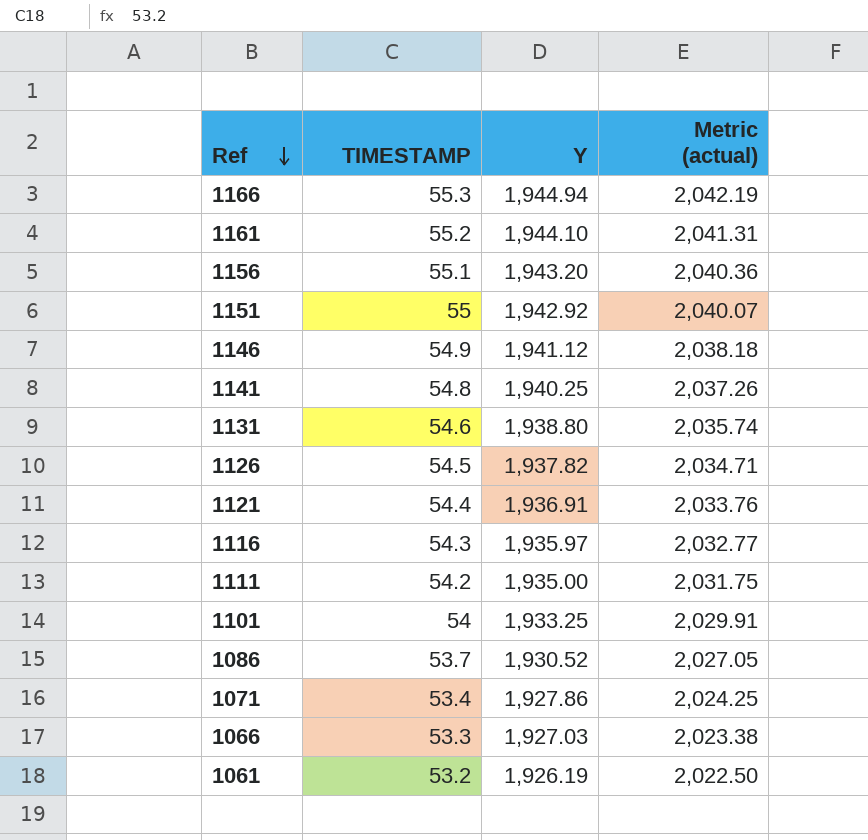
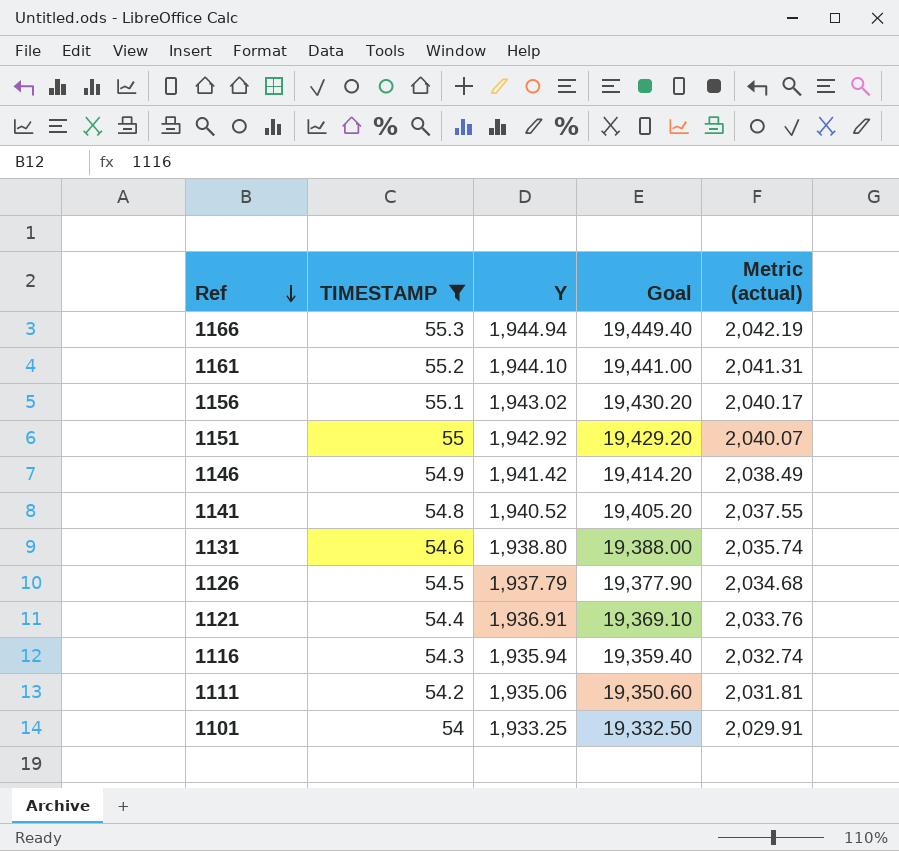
filter: none -> TIMESTAMP >= 54
column Goal | formula: none -> [Y] * 10
1156 | Y: 1,943.20 -> 1,943.02
1156 | Metric (actual): 2,040.36 -> 2,040.17
1146 | Y: 1,941.12 -> 1,941.42
1146 | Metric (actual): 2,038.18 -> 2,038.49
1141 | Y: 1,940.25 -> 1,940.52
1141 | Metric (actual): 2,037.26 -> 2,037.55
1126 | Y: 1,937.82 -> 1,937.79
1126 | Metric (actual): 2,034.71 -> 2,034.68
1116 | Y: 1,935.97 -> 1,935.94
1116 | Metric (actual): 2,032.77 -> 2,032.74
1111 | Y: 1,935.00 -> 1,935.06
1111 | Metric (actual): 2,031.75 -> 2,031.81

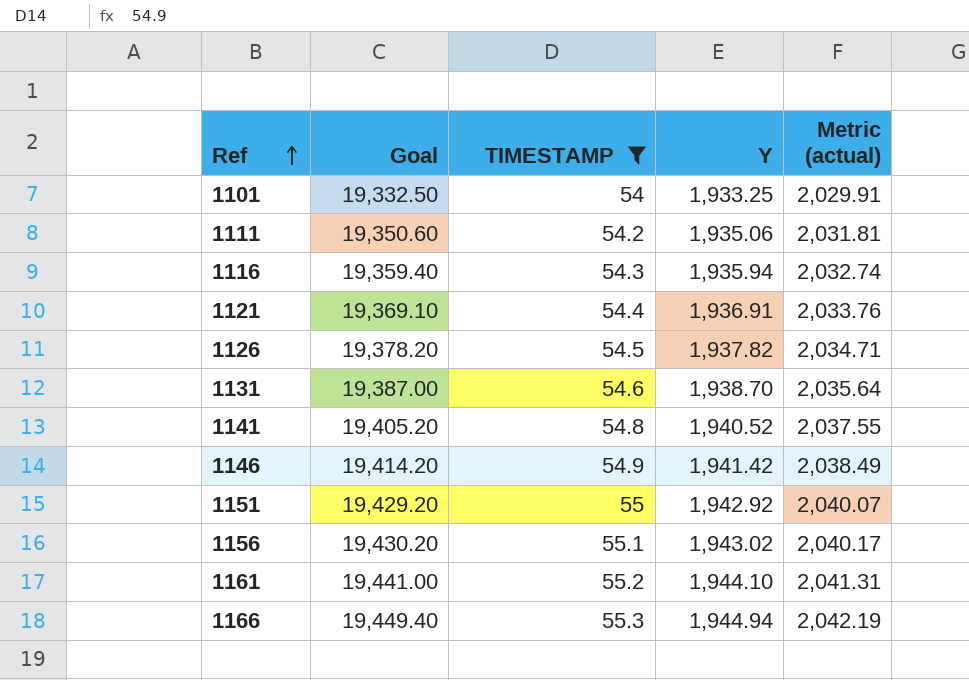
row order: Ref descending -> Ref ascending
column Goal | position: 4 -> 2
1126 | Goal: 19,377.90 -> 19,378.20
1126 | Y: 1,937.79 -> 1,937.82
1126 | Metric (actual): 2,034.68 -> 2,034.71
1131 | Goal: 19,388.00 -> 19,387.00
1131 | Y: 1,938.80 -> 1,938.70
1131 | Metric (actual): 2,035.74 -> 2,035.64

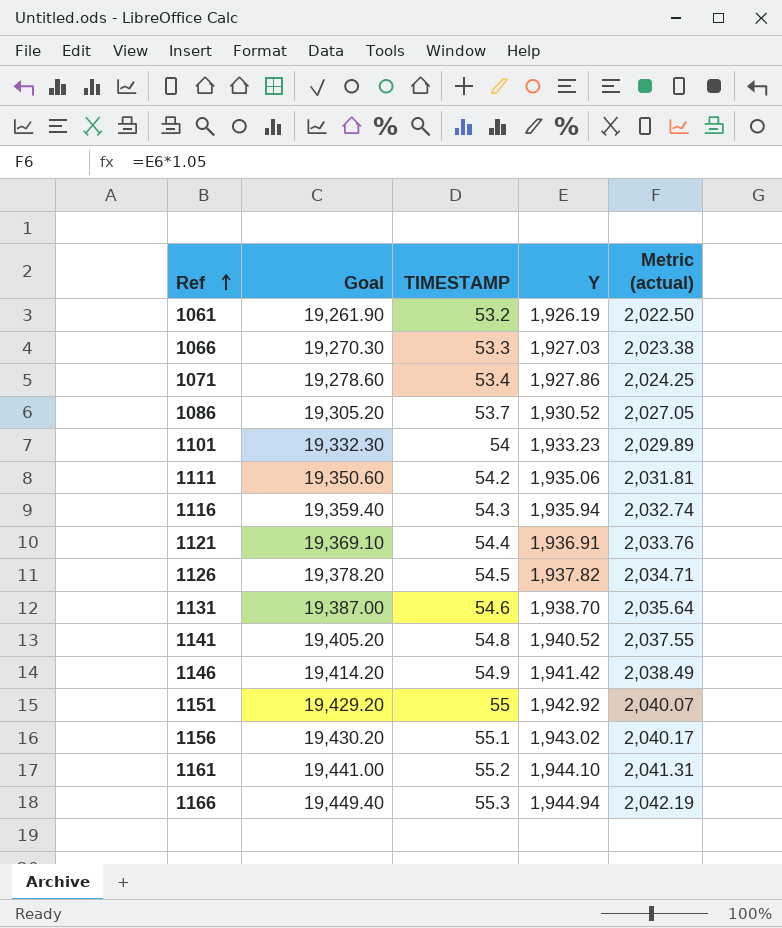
filter: TIMESTAMP >= 54 -> none
1101 | Goal: 19,332.50 -> 19,332.30
1101 | Y: 1,933.25 -> 1,933.23
1101 | Metric (actual): 2,029.91 -> 2,029.89

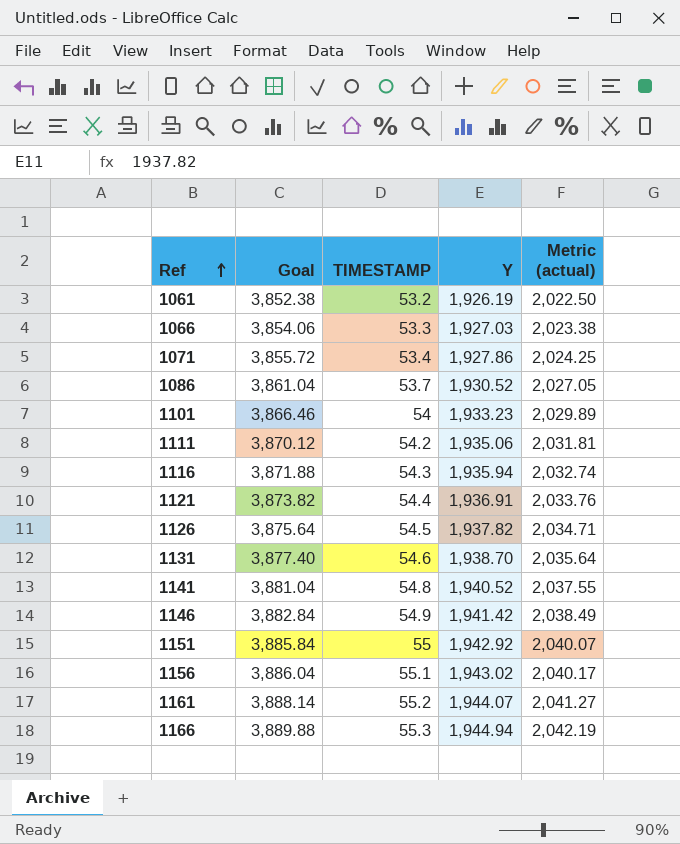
column Goal | formula: [Y] * 10 -> [Y] * 2
1161 | Y: 1,944.10 -> 1,944.07
1161 | Metric (actual): 2,041.31 -> 2,041.27

